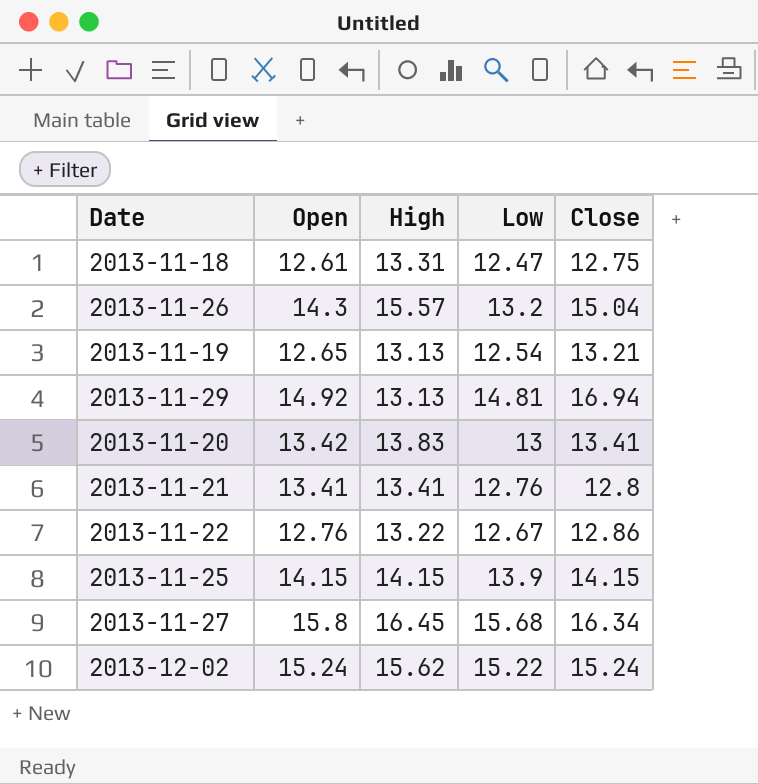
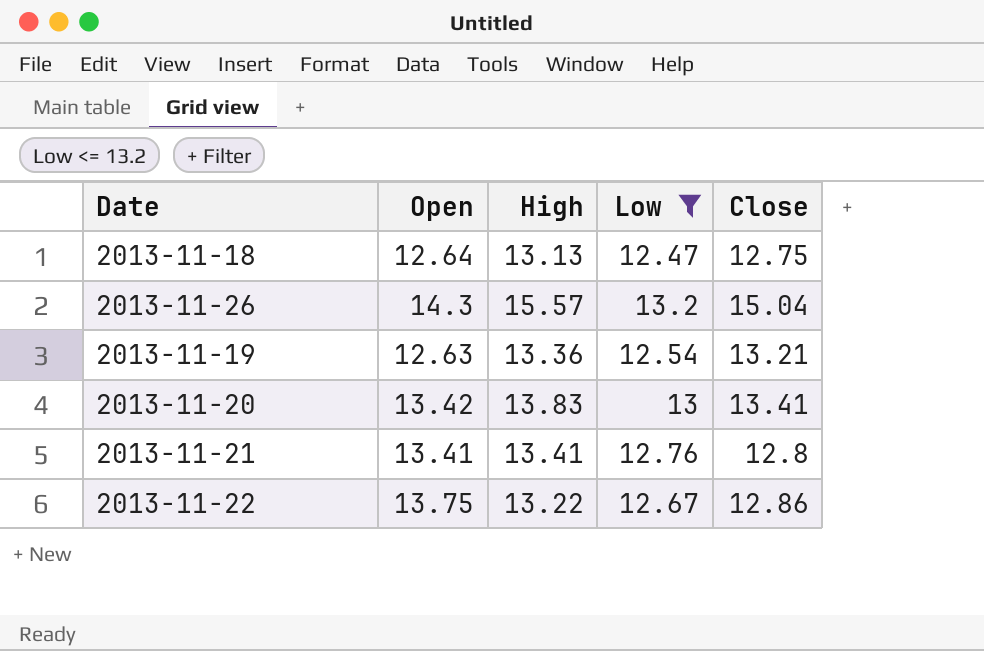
filter: none -> Low <= 13.2
2013-11-18 | Open: 12.61 -> 12.64
2013-11-18 | High: 13.31 -> 13.13
2013-11-19 | Open: 12.65 -> 12.63
2013-11-19 | High: 13.13 -> 13.36
2013-11-22 | Open: 12.76 -> 13.75

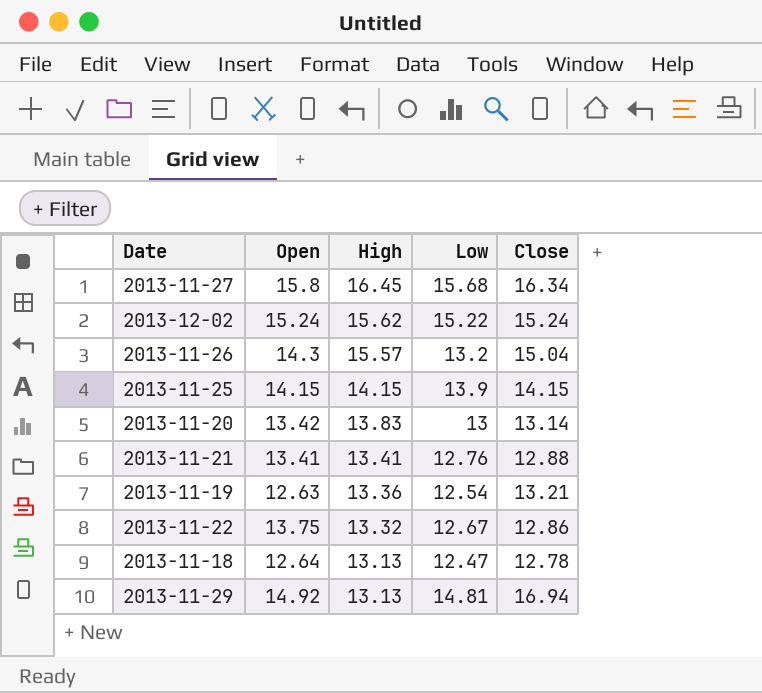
filter: Low <= 13.2 -> none
row order: none -> High descending
2013-11-20 | Close: 13.41 -> 13.14
2013-11-21 | Close: 12.8 -> 12.88
2013-11-22 | High: 13.22 -> 13.32
2013-11-18 | Close: 12.75 -> 12.78

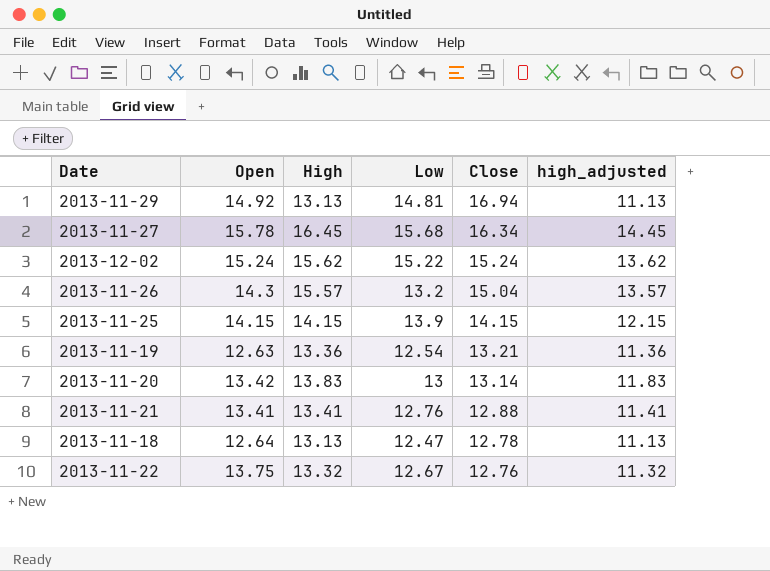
row order: High descending -> Close descending
column high_adjusted | formula: none -> [High] - 2
2013-11-27 | Open: 15.8 -> 15.78
2013-11-22 | Close: 12.86 -> 12.76

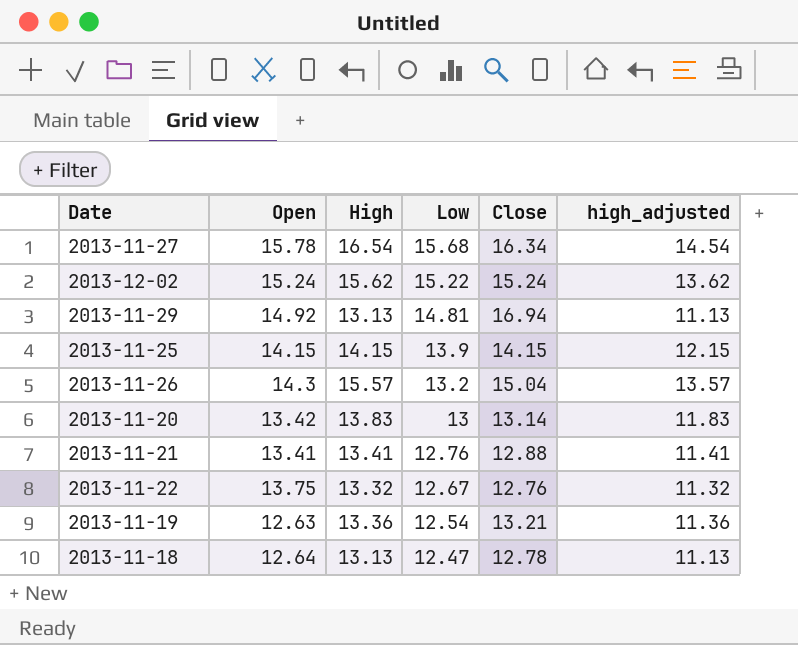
row order: Close descending -> Low descending
2013-11-27 | High: 16.45 -> 16.54
2013-11-27 | high_adjusted: 14.45 -> 14.54

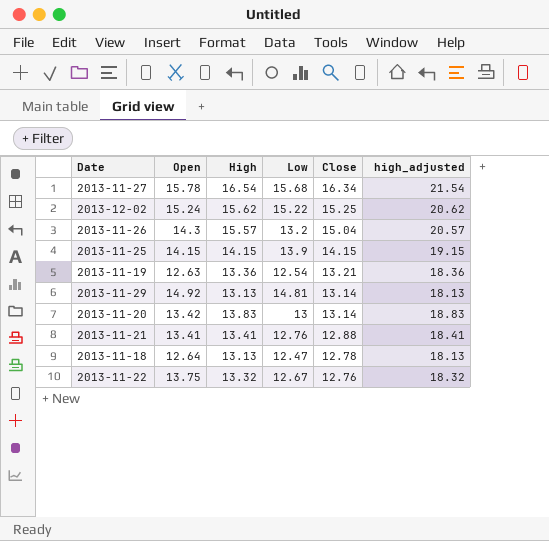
row order: Low descending -> Close descending
column high_adjusted | formula: [High] - 2 -> [High] + 5
2013-12-02 | Close: 15.24 -> 15.25
2013-11-29 | Close: 16.94 -> 13.14

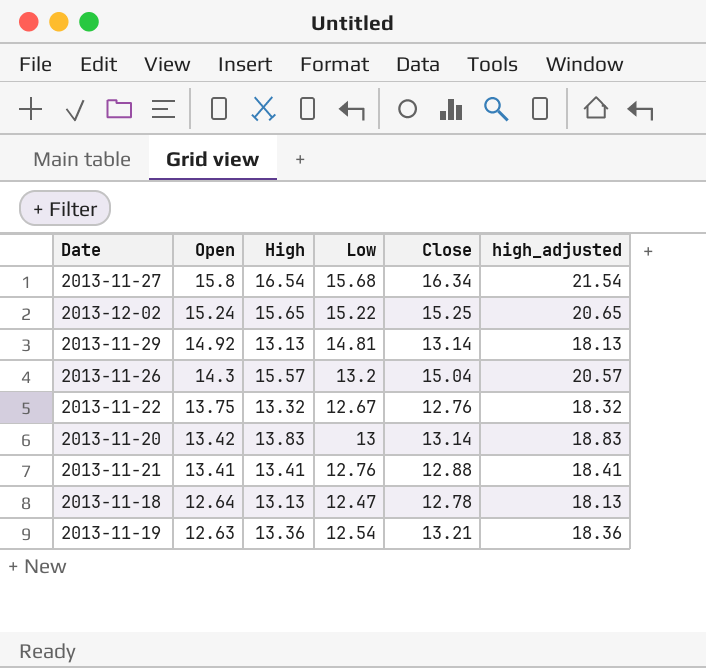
row order: Close descending -> Open descending
row 2013-11-25: 14.15 | 14.15 | 13.9 | 14.15 | 19.15 -> none
2013-11-27 | Open: 15.78 -> 15.8
2013-12-02 | High: 15.62 -> 15.65
2013-12-02 | high_adjusted: 20.62 -> 20.65

